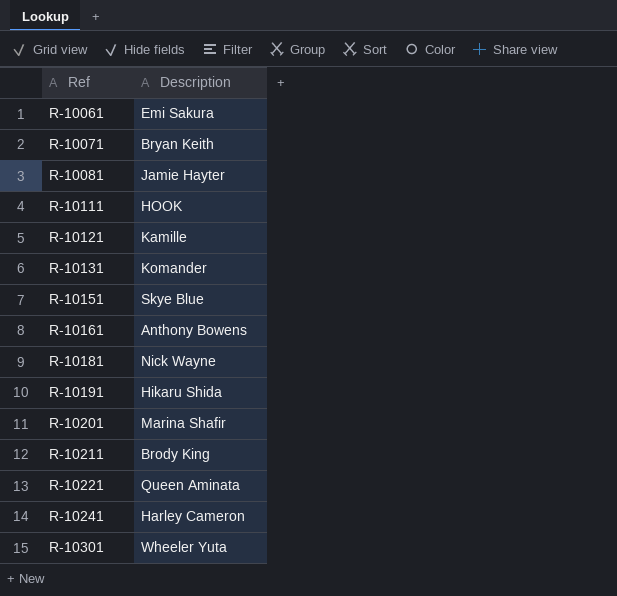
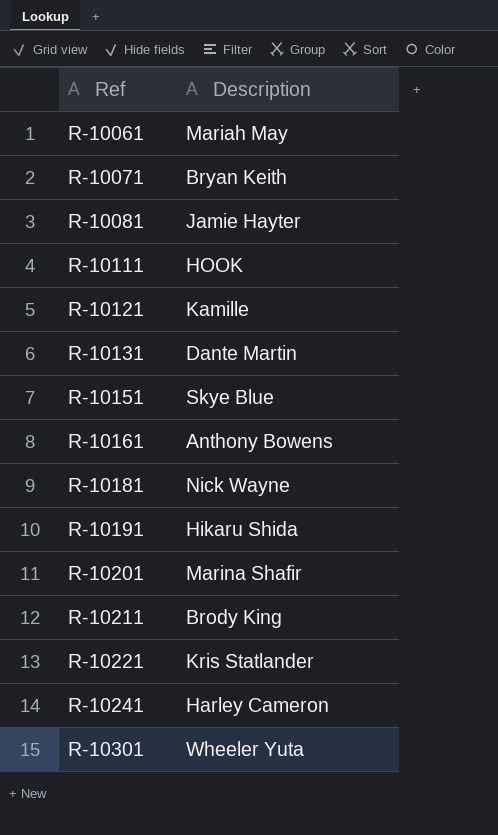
R-10061 | Description: Emi Sakura -> Mariah May
R-10131 | Description: Komander -> Dante Martin
R-10221 | Description: Queen Aminata -> Kris Statlander

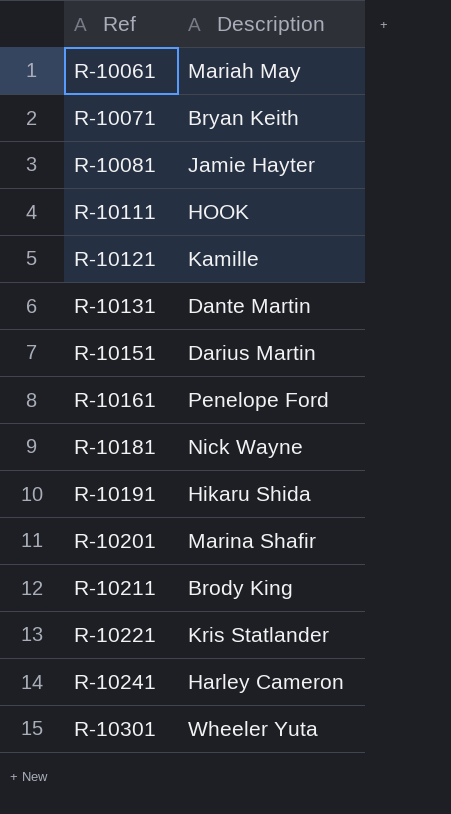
R-10151 | Description: Skye Blue -> Darius Martin
R-10161 | Description: Anthony Bowens -> Penelope Ford

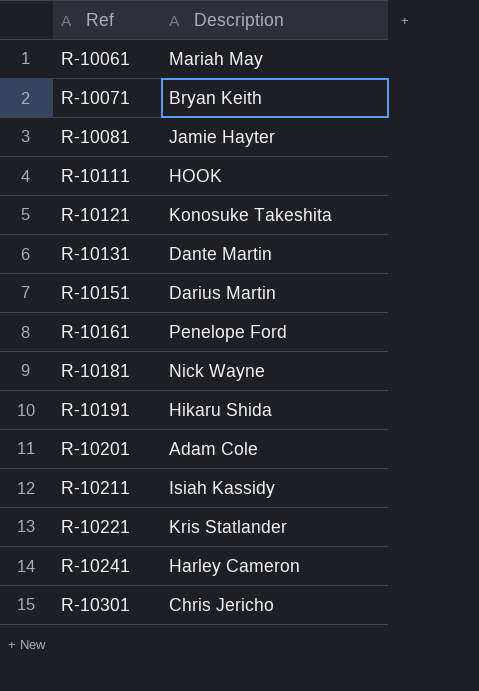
R-10121 | Description: Kamille -> Konosuke Takeshita
R-10201 | Description: Marina Shafir -> Adam Cole
R-10211 | Description: Brody King -> Isiah Kassidy
R-10301 | Description: Wheeler Yuta -> Chris Jericho

